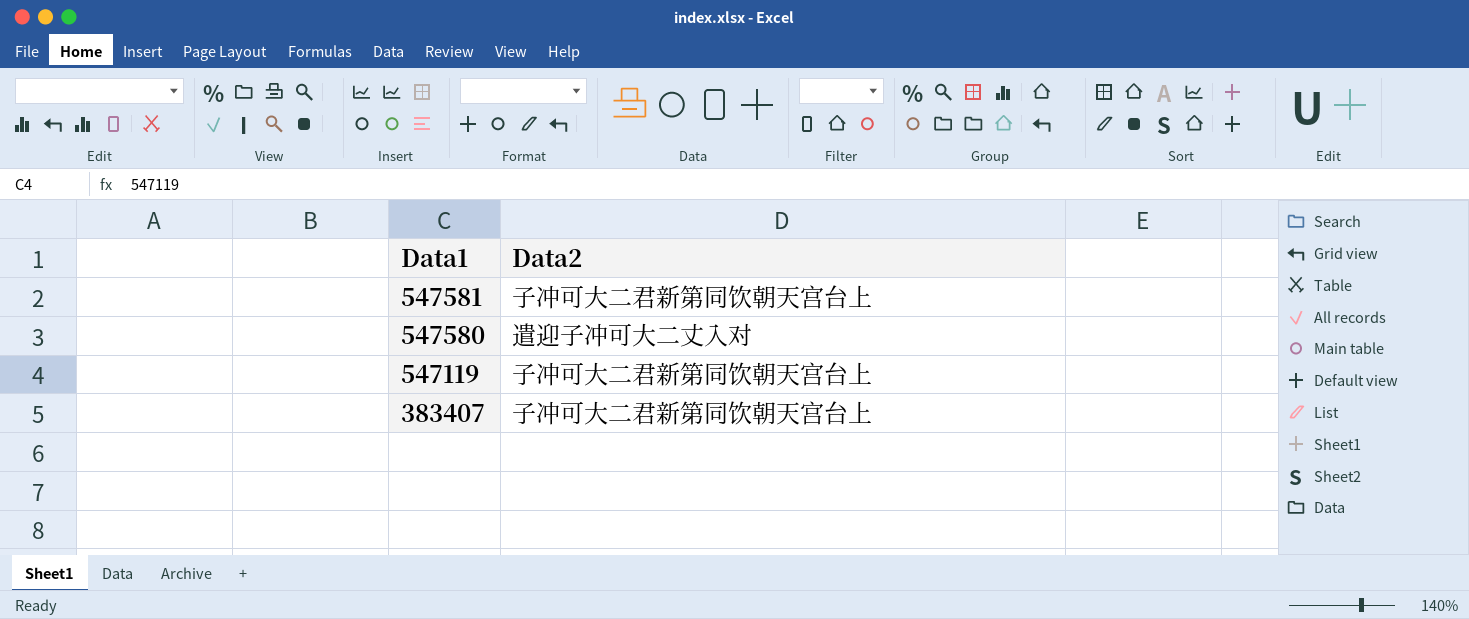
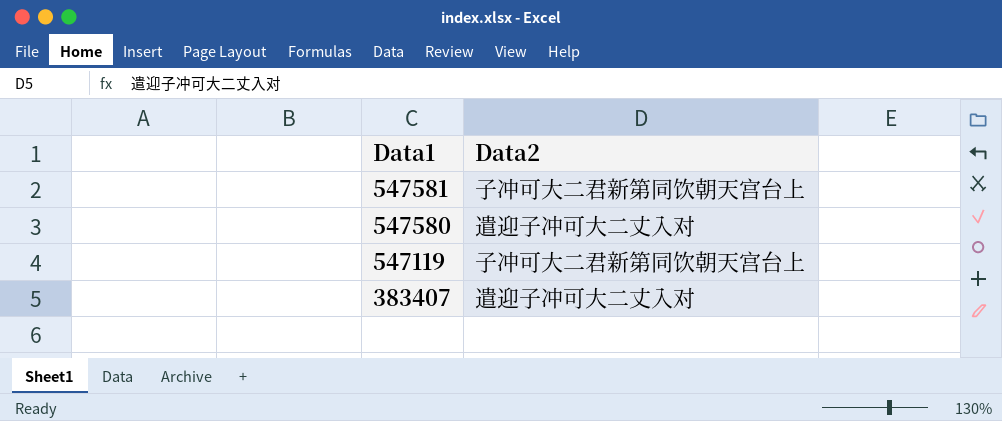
383407 | Data2: 子冲可大二君新第同饮朝天宫台上 -> 遣迎子冲可大二丈入对

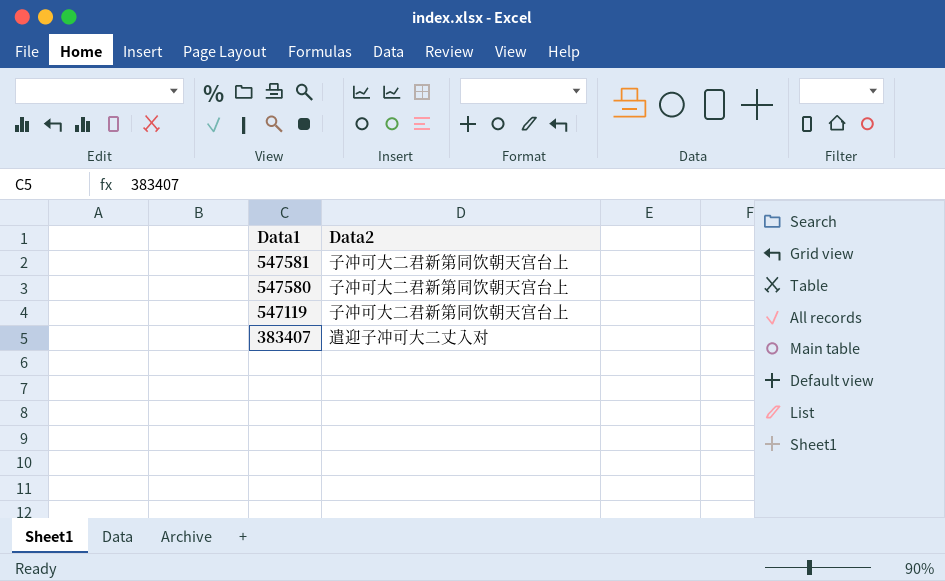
547580 | Data2: 遣迎子冲可大二丈入对 -> 子冲可大二君新第同饮朝天宫台上

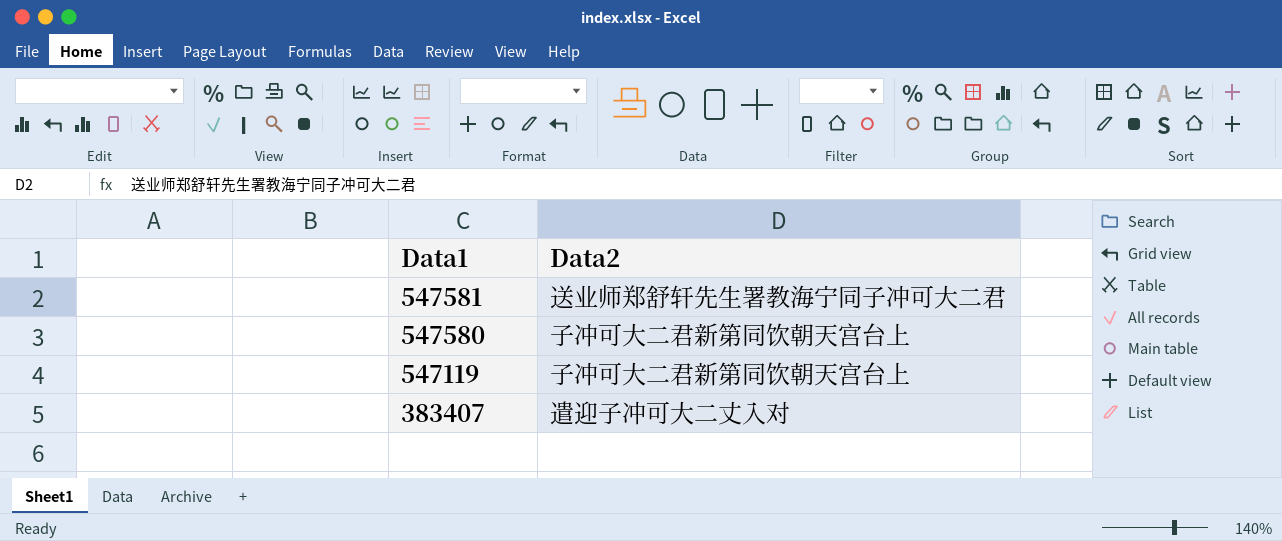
547581 | Data2: 子冲可大二君新第同饮朝天宫台上 -> 送业师郑舒轩先生署教海宁同子冲可大二君

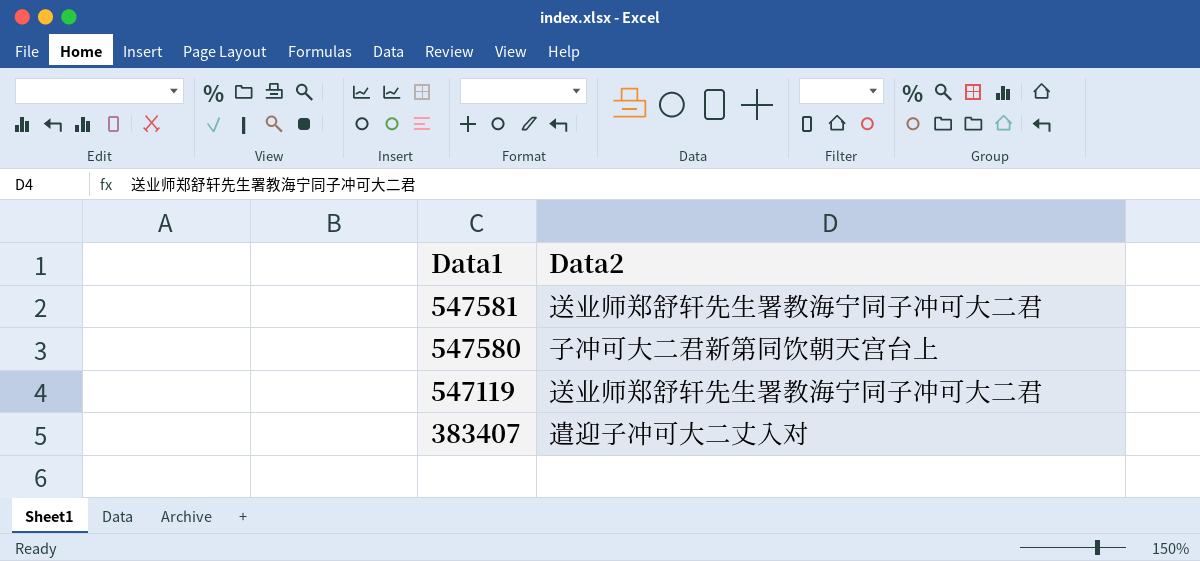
547119 | Data2: 子冲可大二君新第同饮朝天宫台上 -> 送业师郑舒轩先生署教海宁同子冲可大二君

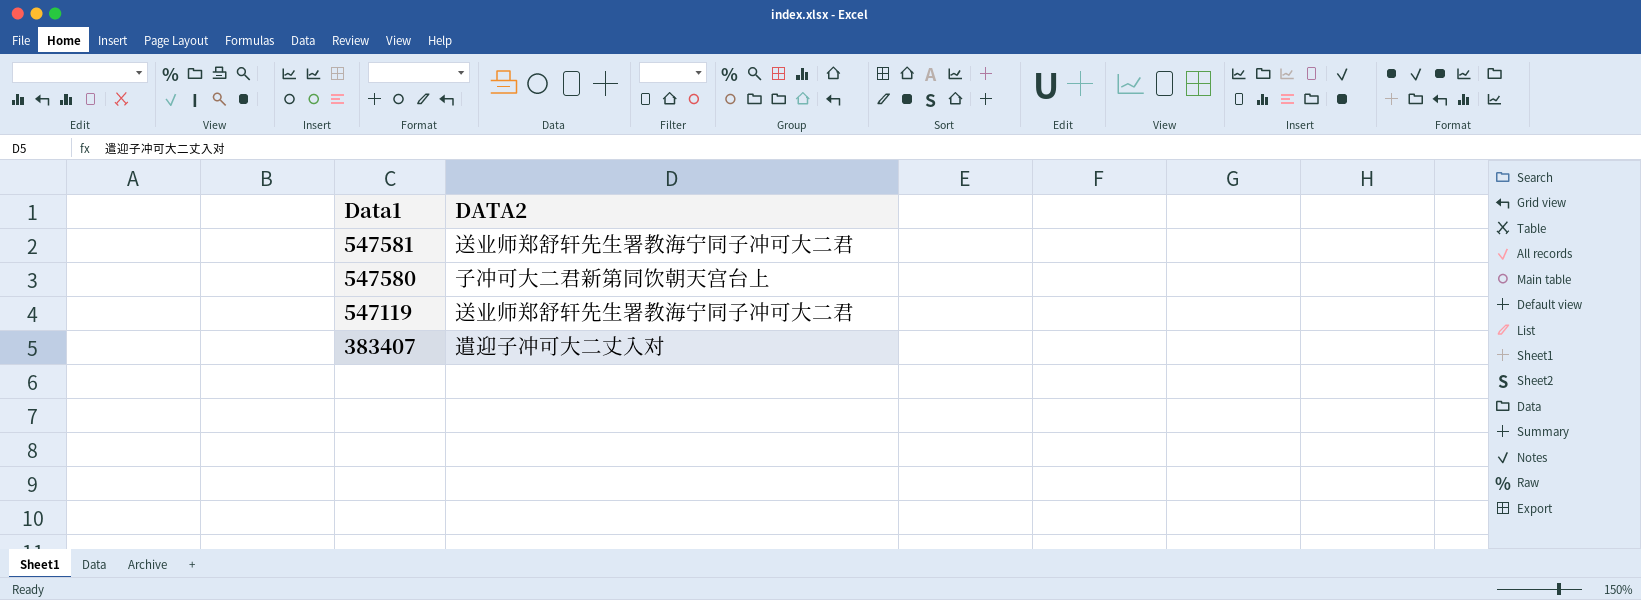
column name: Data2 -> DATA2

